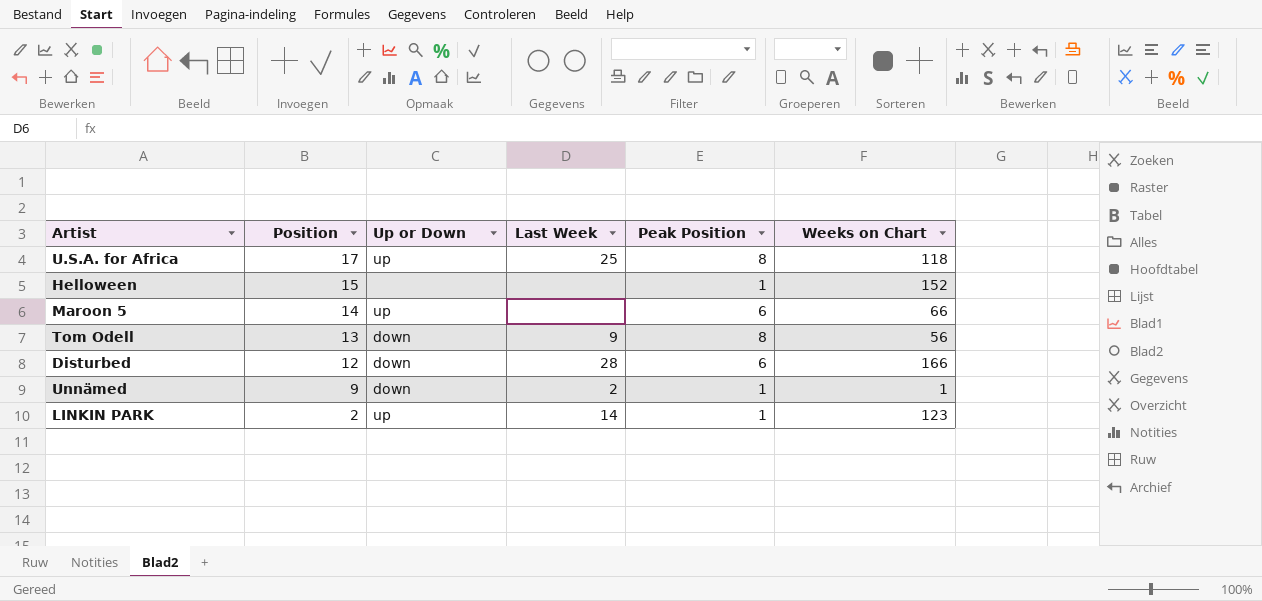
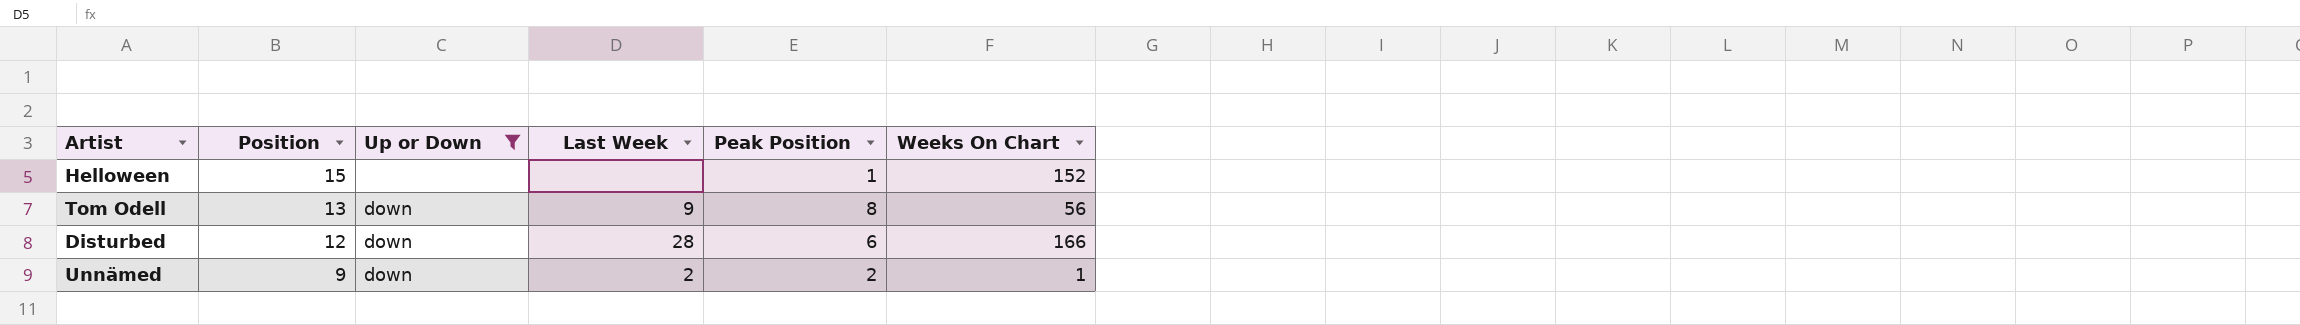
filter: none -> Up or Down != up
column name: Weeks on Chart -> Weeks On Chart
Unnämed | Peak Position: 1 -> 2

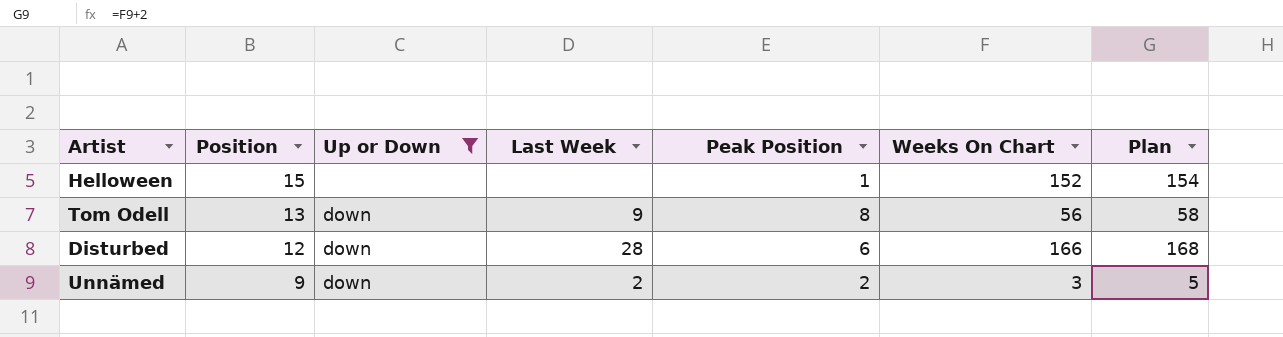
column Plan | formula: none -> [Weeks On Chart] + 2
Unnämed | Weeks On Chart: 1 -> 3

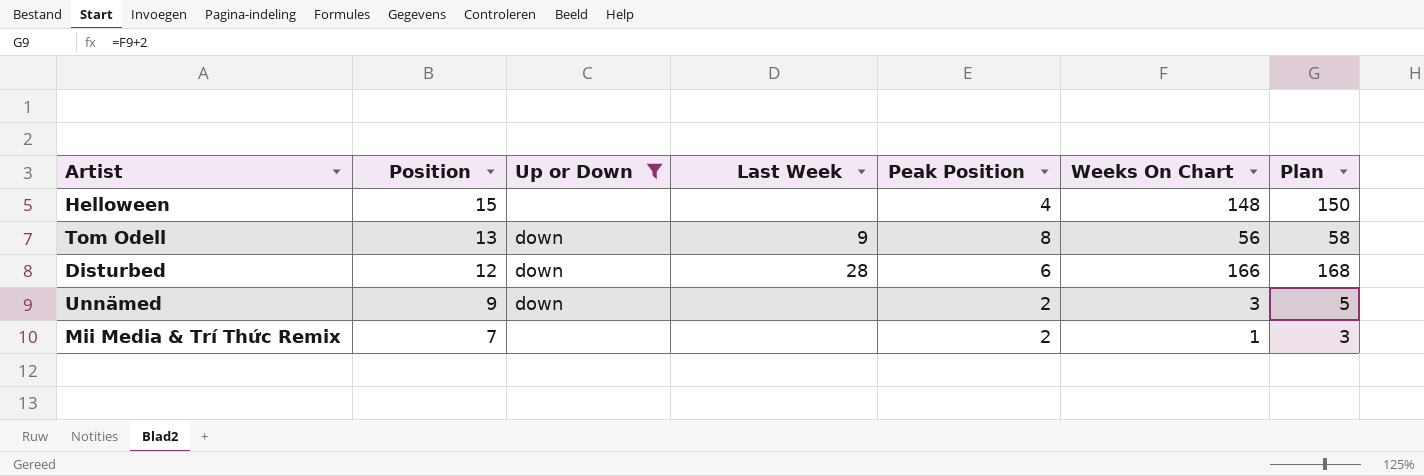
Helloween | Peak Position: 1 -> 4
Helloween | Weeks On Chart: 152 -> 148
Helloween | Plan: 154 -> 150
Unnämed | Last Week: 2 -> none
row Mii Media & Trí Thức Remix: none -> 7 | none | none | 2 | 1 | 3

